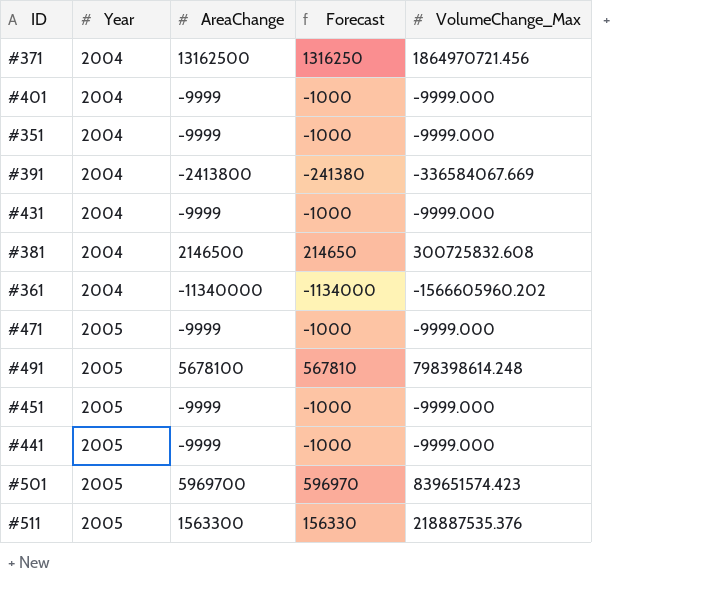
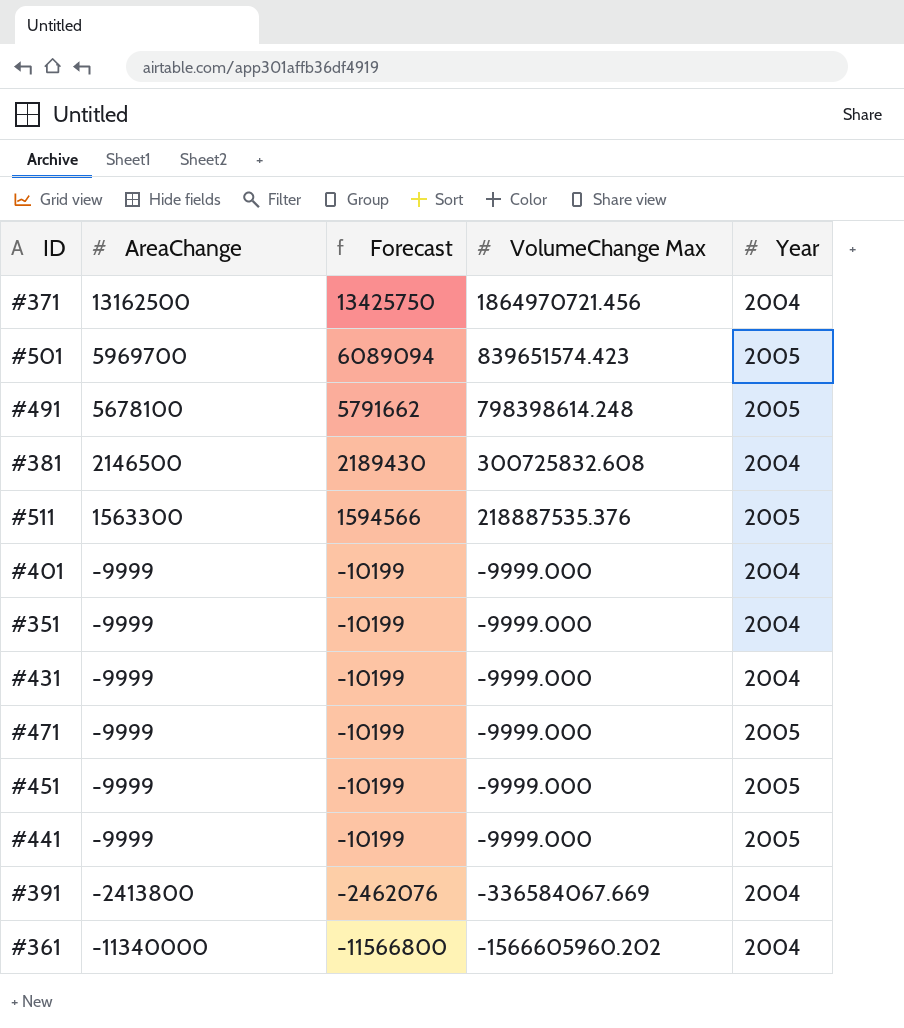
row order: Year ascending -> AreaChange descending
column Forecast | formula: [AreaChange] * 0.1 -> [AreaChange] * 1.02
column name: VolumeChange_Max -> VolumeChange Max
column Year | position: 2 -> 5

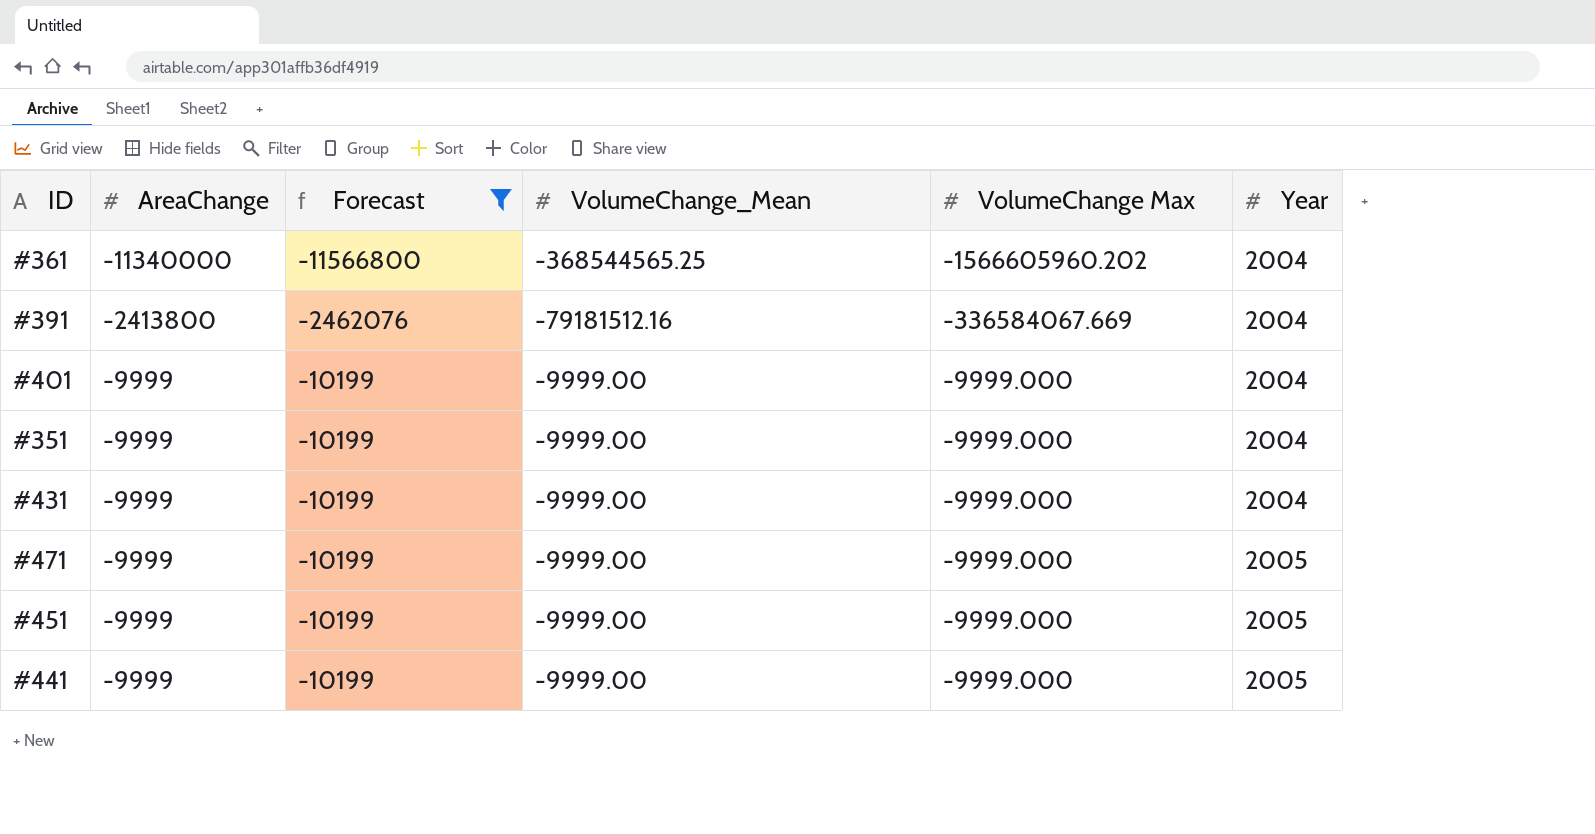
filter: none -> Forecast <= -10199
row order: AreaChange descending -> AreaChange ascending
column VolumeChange_Mean | position: none -> 4

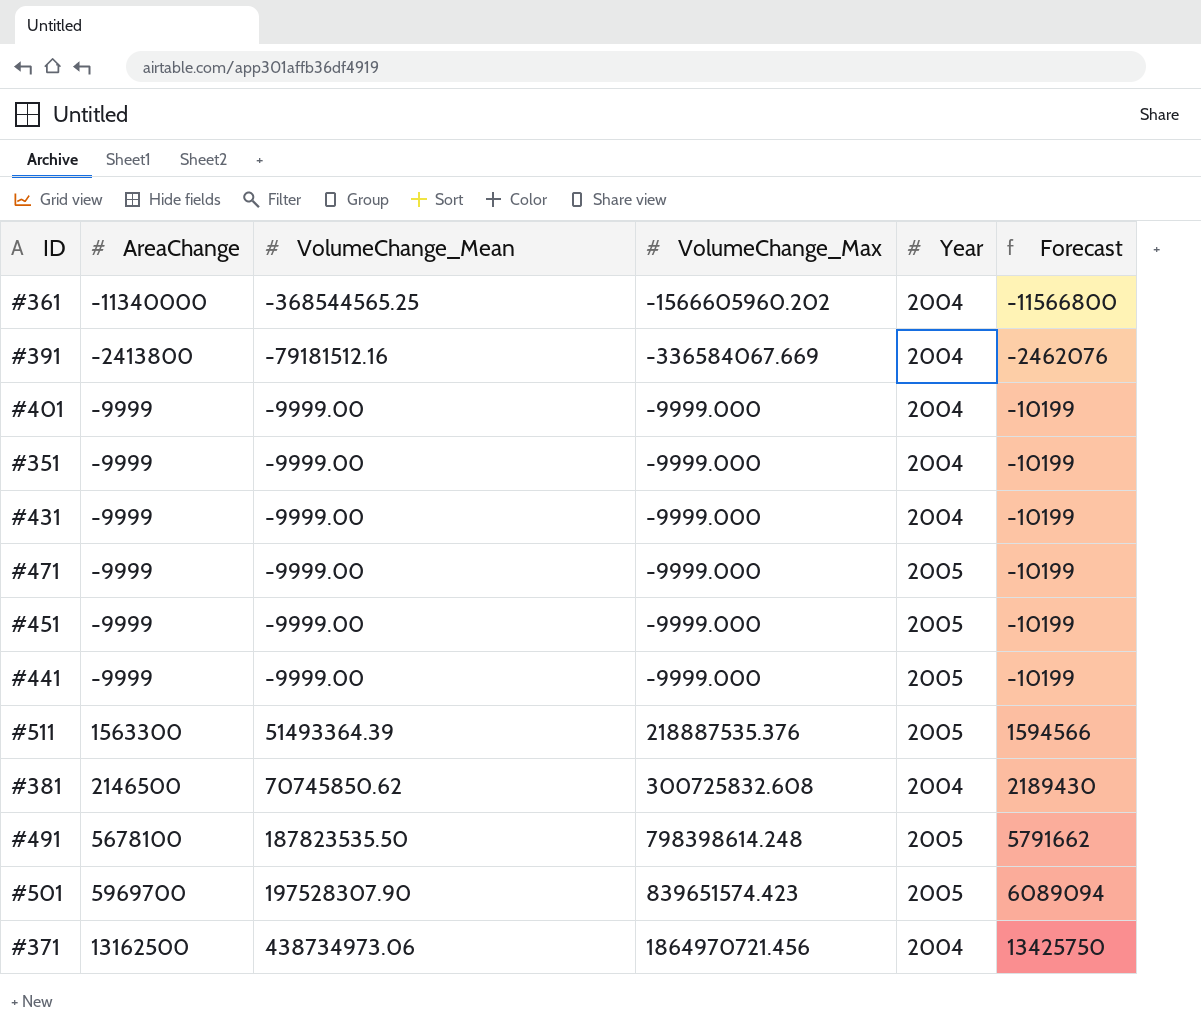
filter: Forecast <= -10199 -> none
column name: VolumeChange Max -> VolumeChange_Max
column Forecast | position: 3 -> 6

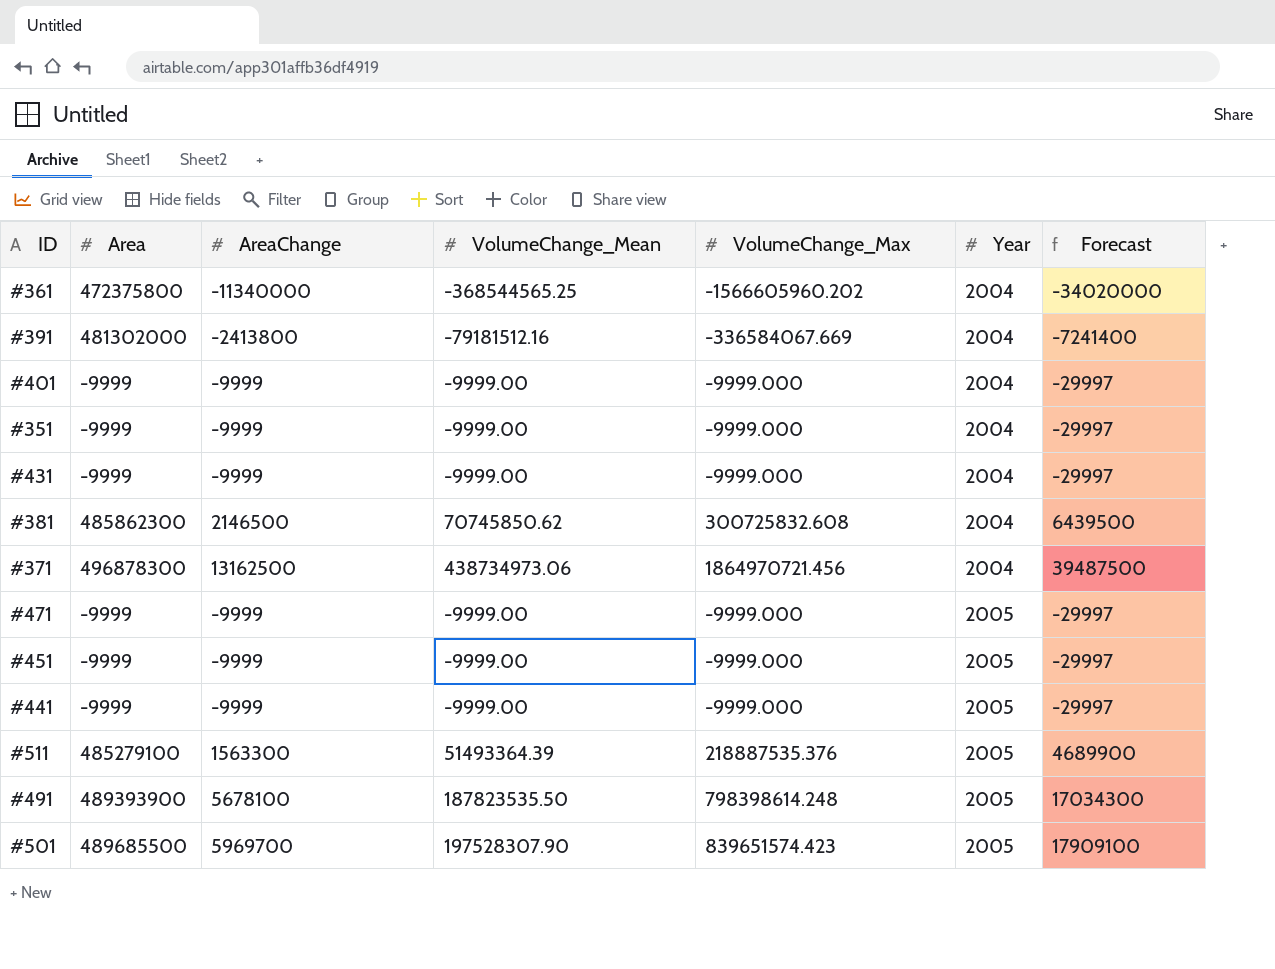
row order: AreaChange ascending -> Year ascending
column Area | position: none -> 2
column Forecast | formula: [AreaChange] * 1.02 -> [AreaChange] * 3

